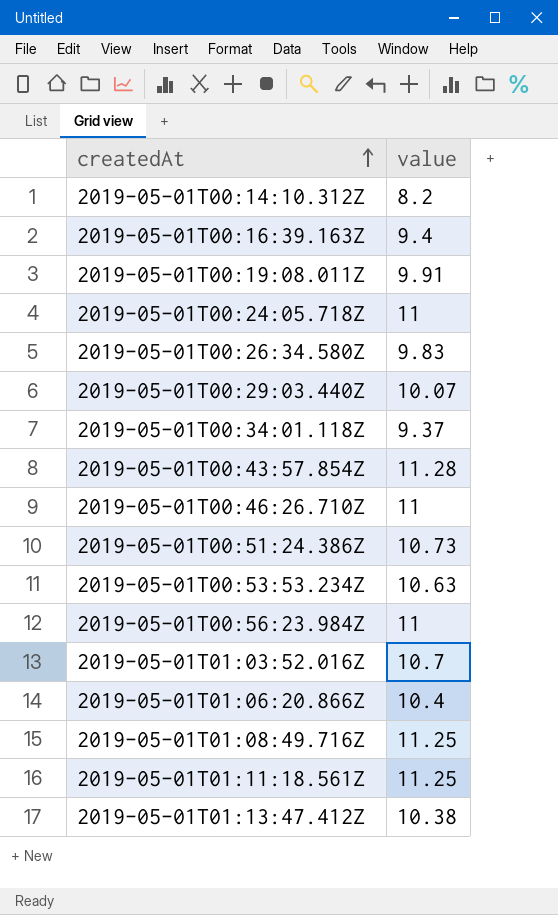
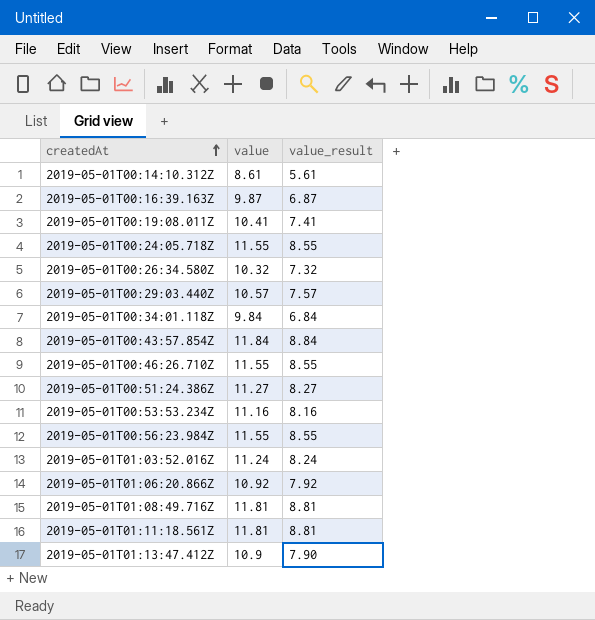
column value_result | formula: none -> [value] - 3
2019-05-01T00:14:10.312Z | value: 8.2 -> 8.61
2019-05-01T00:16:39.163Z | value: 9.4 -> 9.87
2019-05-01T00:19:08.011Z | value: 9.91 -> 10.41
2019-05-01T00:24:05.718Z | value: 11 -> 11.55
2019-05-01T00:26:34.580Z | value: 9.83 -> 10.32
2019-05-01T00:29:03.440Z | value: 10.07 -> 10.57
2019-05-01T00:34:01.118Z | value: 9.37 -> 9.84
2019-05-01T00:43:57.854Z | value: 11.28 -> 11.84
2019-05-01T00:46:26.710Z | value: 11 -> 11.55
2019-05-01T00:51:24.386Z | value: 10.73 -> 11.27
2019-05-01T00:53:53.234Z | value: 10.63 -> 11.16
2019-05-01T00:56:23.984Z | value: 11 -> 11.55
2019-05-01T01:03:52.016Z | value: 10.7 -> 11.24
2019-05-01T01:06:20.866Z | value: 10.4 -> 10.92
2019-05-01T01:08:49.716Z | value: 11.25 -> 11.81
2019-05-01T01:11:18.561Z | value: 11.25 -> 11.81
2019-05-01T01:13:47.412Z | value: 10.38 -> 10.9

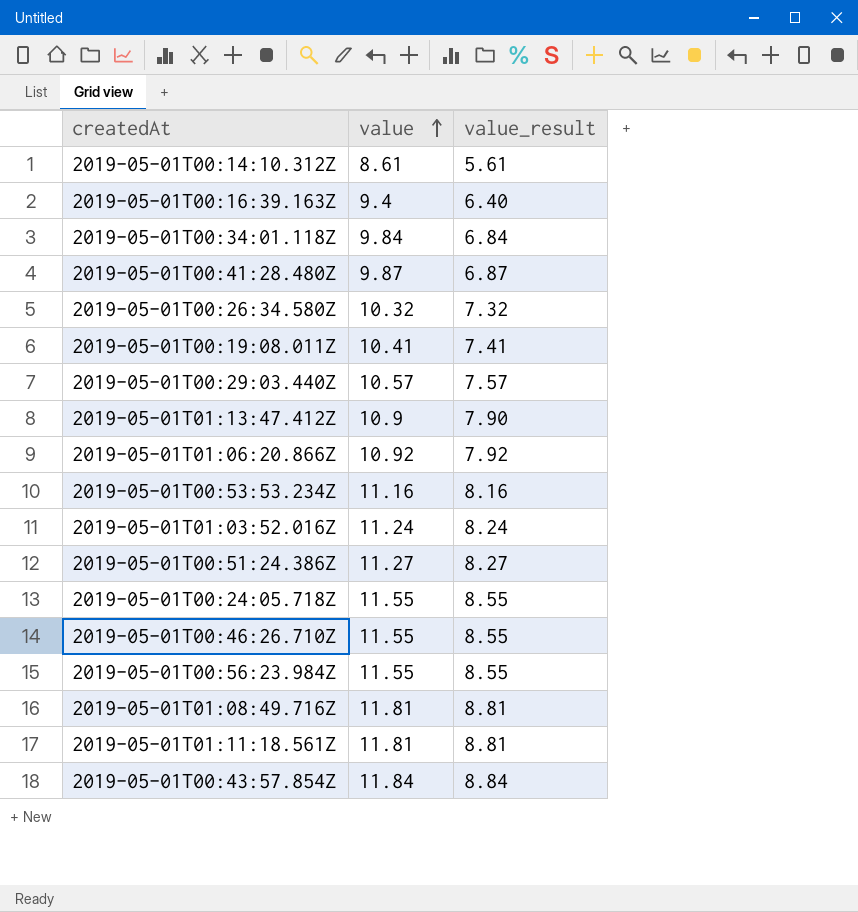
row order: createdAt ascending -> value ascending
2019-05-01T00:16:39.163Z | value: 9.87 -> 9.4
2019-05-01T00:16:39.163Z | value_result: 6.87 -> 6.40
row 2019-05-01T00:41:28.480Z: none -> 9.87 | 6.87

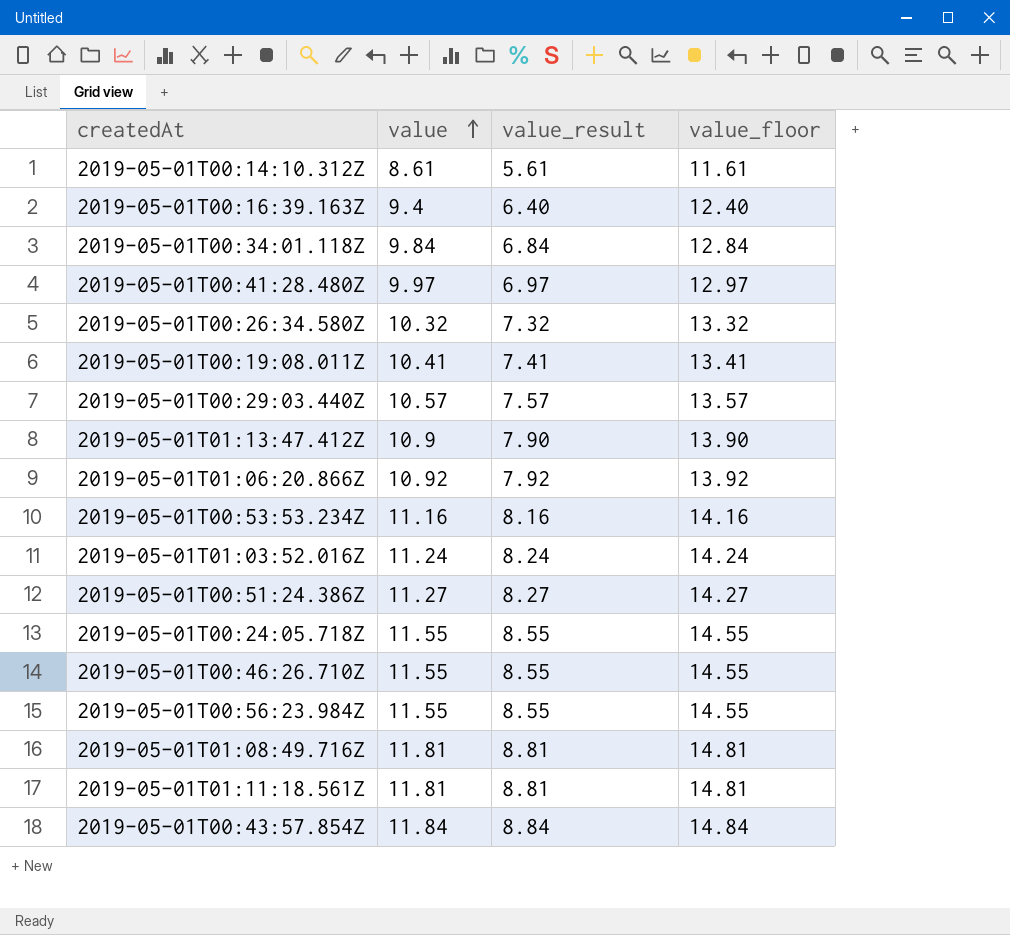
column value_floor | formula: none -> [value] + 3
2019-05-01T00:41:28.480Z | value: 9.87 -> 9.97
2019-05-01T00:41:28.480Z | value_result: 6.87 -> 6.97

